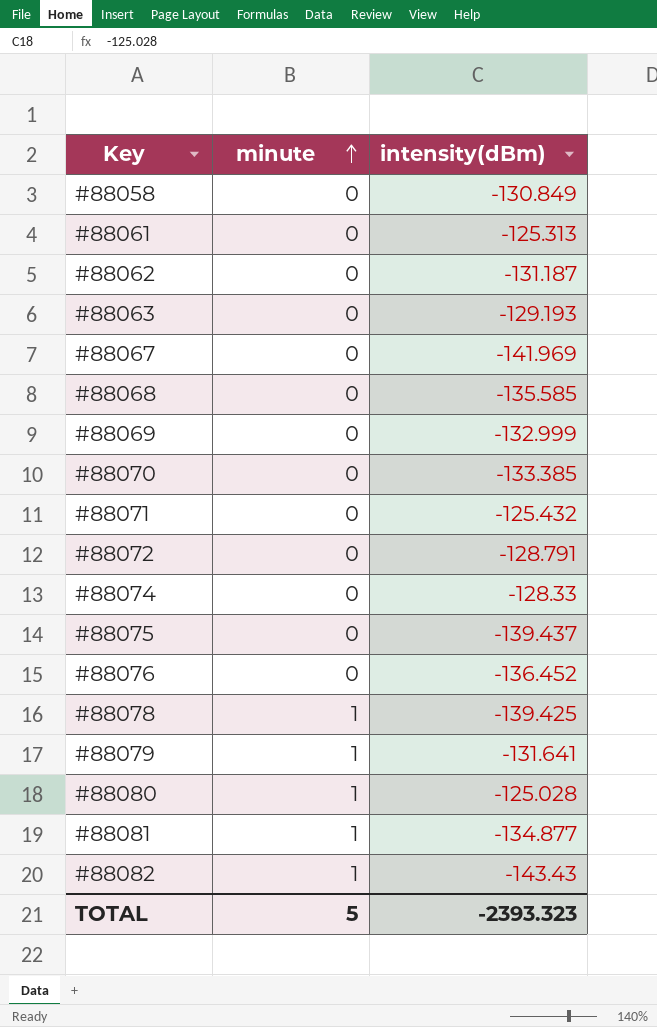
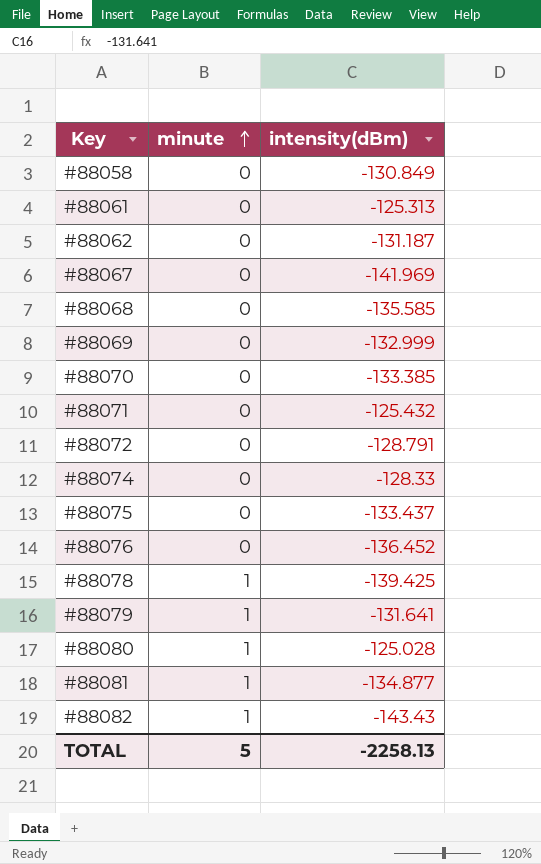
row #88063: 0 | -129.193 -> none
#88075 | intensity(dBm): -139.437 -> -133.437
TOTAL | intensity(dBm): -2393.323 -> -2258.13

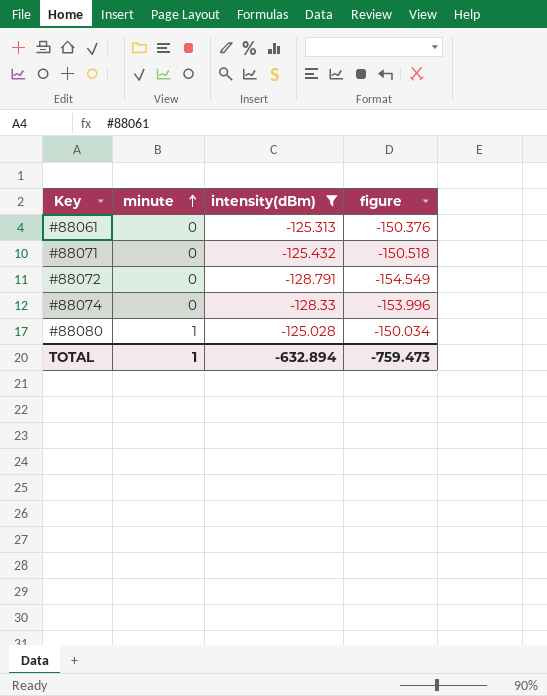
filter: none -> intensity(dBm) >= -128.791
column figure | formula: none -> [intensity(dBm)] * 1.2
TOTAL | minute: 5 -> 1
TOTAL | intensity(dBm): -2258.13 -> -632.894

